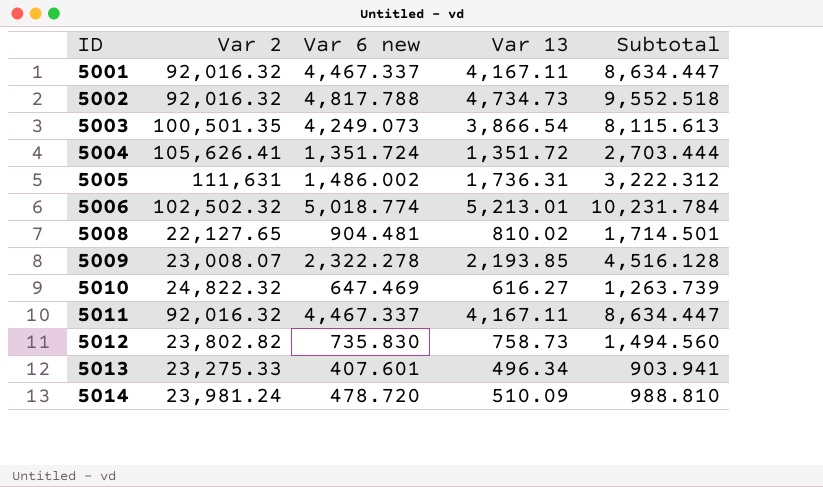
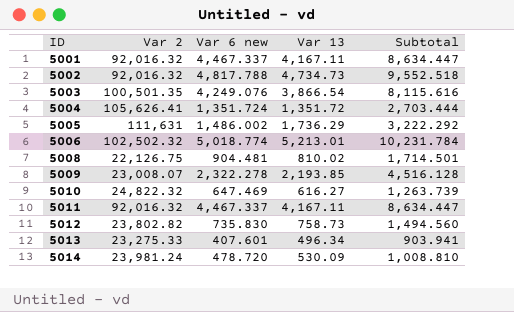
5003 | Var 6 new: 4,249.073 -> 4,249.076
5003 | Subtotal: 8,115.613 -> 8,115.616
5005 | Var 13: 1,736.31 -> 1,736.29
5005 | Subtotal: 3,222.312 -> 3,222.292
5008 | Var 2: 22,127.65 -> 22,126.75
5014 | Var 13: 510.09 -> 530.09
5014 | Subtotal: 988.810 -> 1,008.810

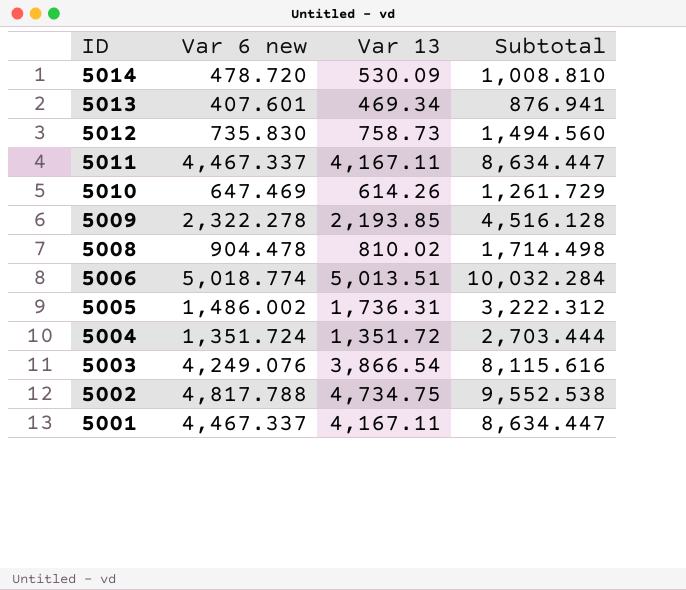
row order: ID ascending -> ID descending
column Var 2 | position: 2 -> none
5013 | Var 13: 496.34 -> 469.34
5013 | Subtotal: 903.941 -> 876.941
5010 | Var 13: 616.27 -> 614.26
5010 | Subtotal: 1,263.739 -> 1,261.729
5008 | Var 6 new: 904.481 -> 904.478
5008 | Subtotal: 1,714.501 -> 1,714.498
5006 | Var 13: 5,213.01 -> 5,013.51
5006 | Subtotal: 10,231.784 -> 10,032.284
5005 | Var 13: 1,736.29 -> 1,736.31
5005 | Subtotal: 3,222.292 -> 3,222.312
5002 | Var 13: 4,734.73 -> 4,734.75
5002 | Subtotal: 9,552.518 -> 9,552.538

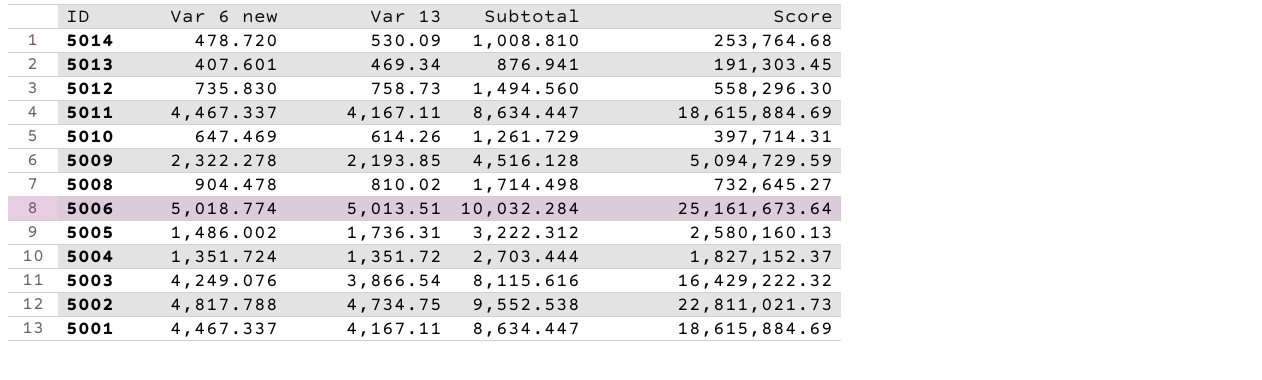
column Score | formula: none -> [Var 6 new] * [Var 13]

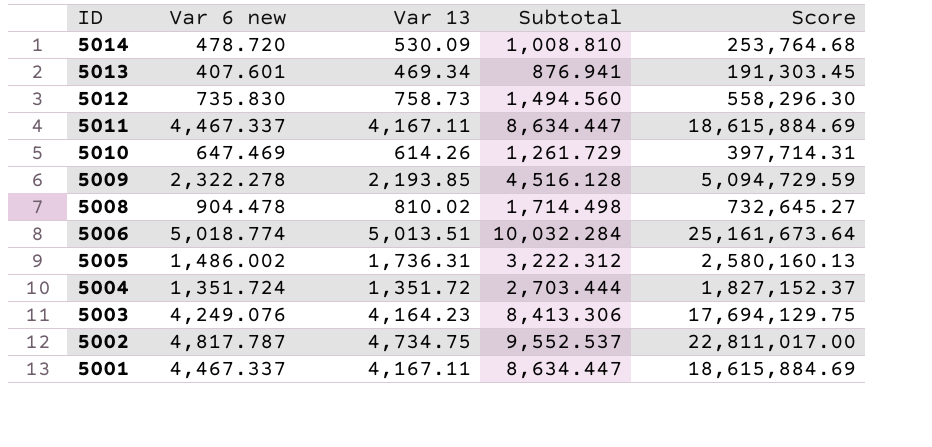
5003 | Var 13: 3,866.54 -> 4,164.23
5003 | Subtotal: 8,115.616 -> 8,413.306
5003 | Score: 16,429,222.32 -> 17,694,129.75
5002 | Var 6 new: 4,817.788 -> 4,817.787
5002 | Subtotal: 9,552.538 -> 9,552.537
5002 | Score: 22,811,021.73 -> 22,811,017.00

